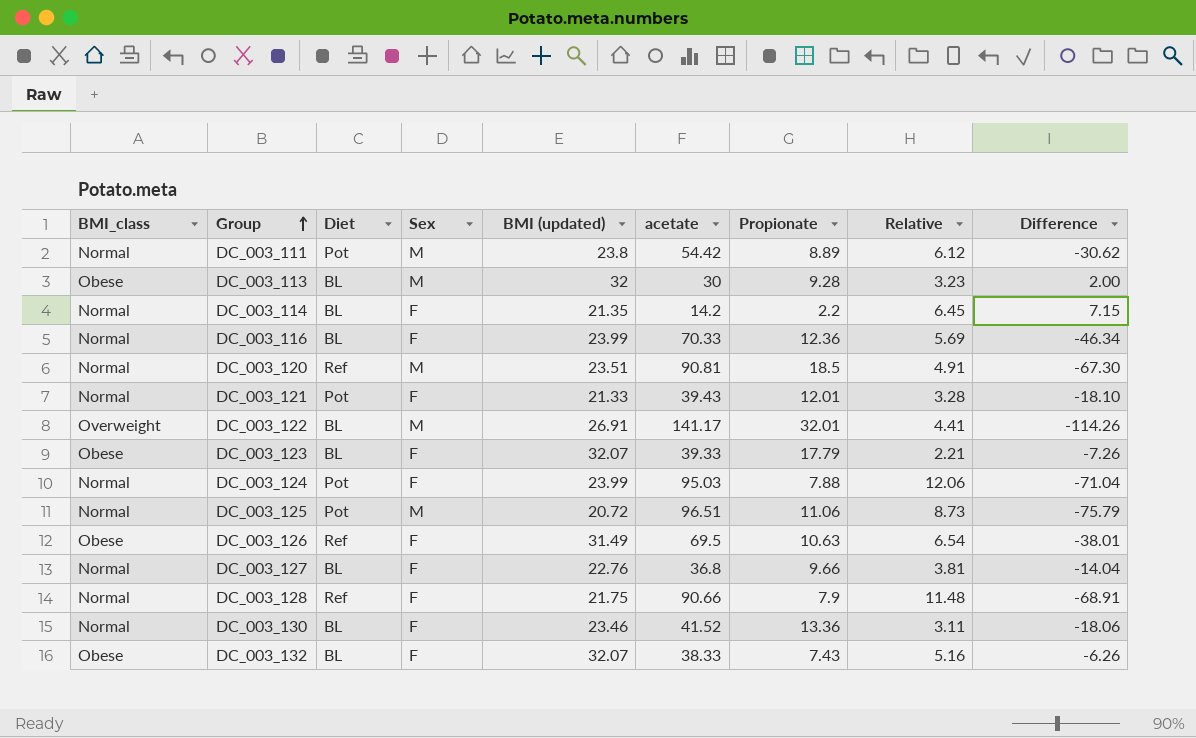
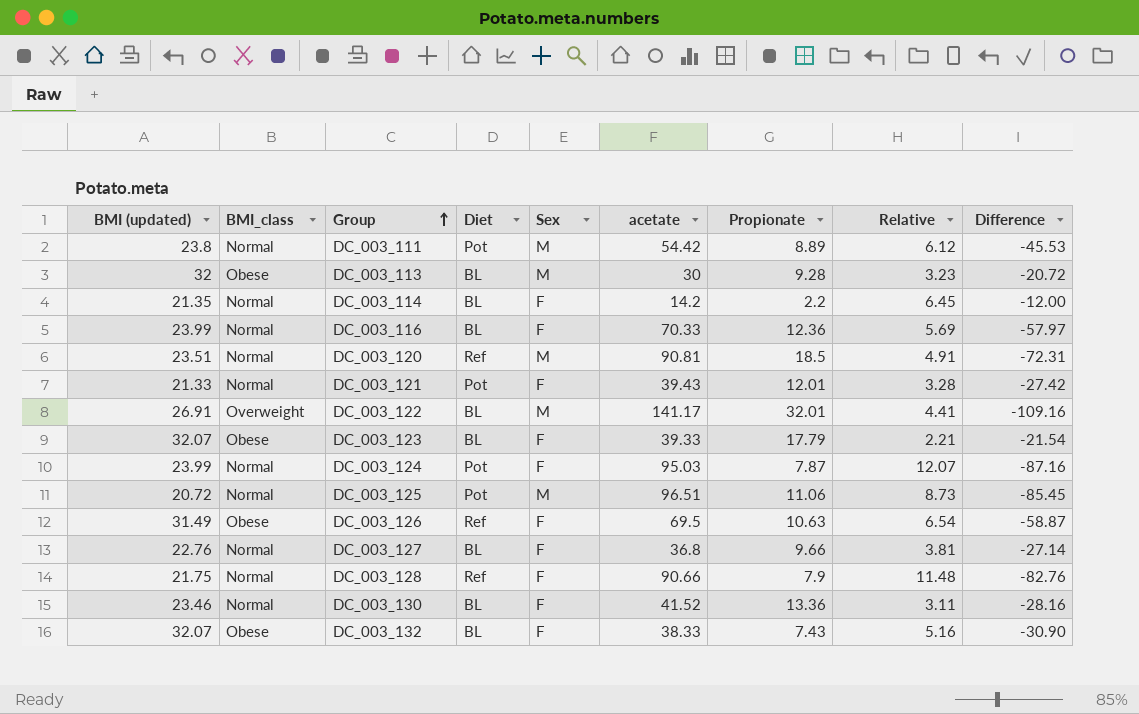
column BMI (updated) | position: 5 -> 1
column Difference | formula: [BMI (updated)] - [acetate] -> [Propionate] - [acetate]
DC_003_124 | Propionate: 7.88 -> 7.87
DC_003_124 | Relative: 12.06 -> 12.07

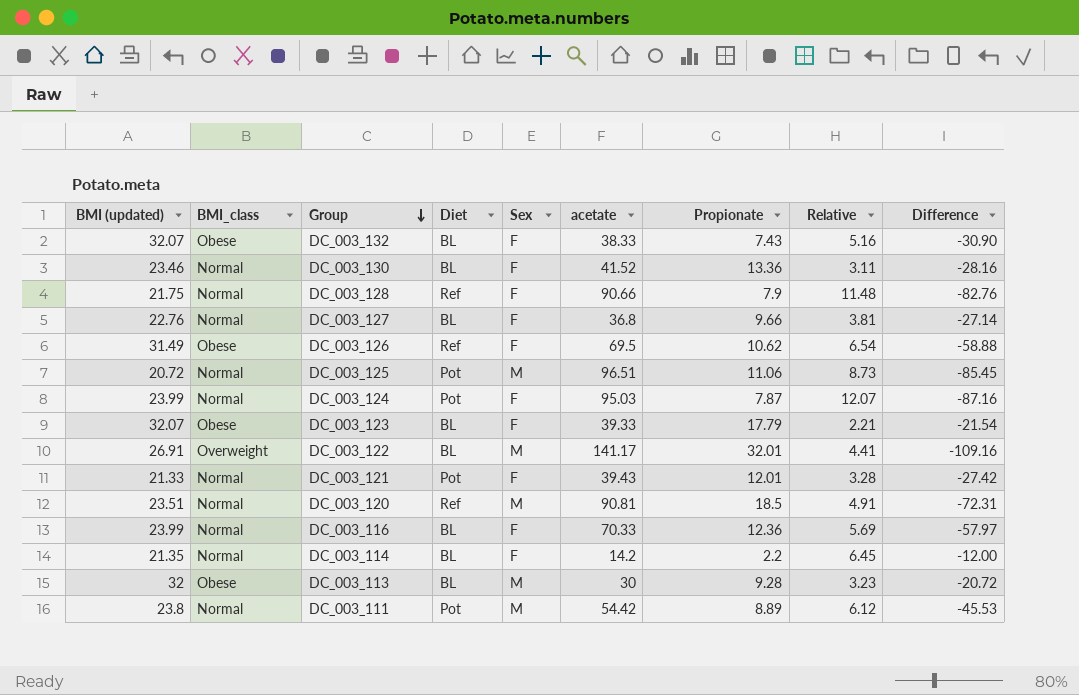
row order: Group ascending -> Group descending
DC_003_126 | Propionate: 10.63 -> 10.62
DC_003_126 | Difference: -58.87 -> -58.88

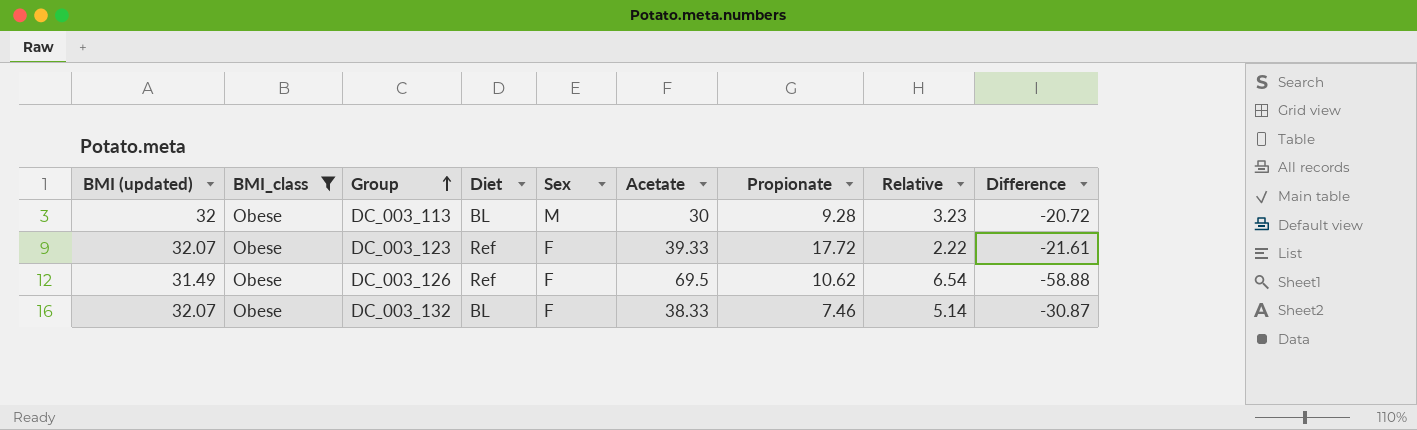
filter: none -> BMI_class = Obese
row order: Group descending -> Group ascending
column name: acetate -> Acetate
DC_003_123 | Diet: BL -> Ref
DC_003_123 | Propionate: 17.79 -> 17.72
DC_003_123 | Relative: 2.21 -> 2.22
DC_003_123 | Difference: -21.54 -> -21.61
DC_003_132 | Propionate: 7.43 -> 7.46
DC_003_132 | Relative: 5.16 -> 5.14
DC_003_132 | Difference: -30.90 -> -30.87

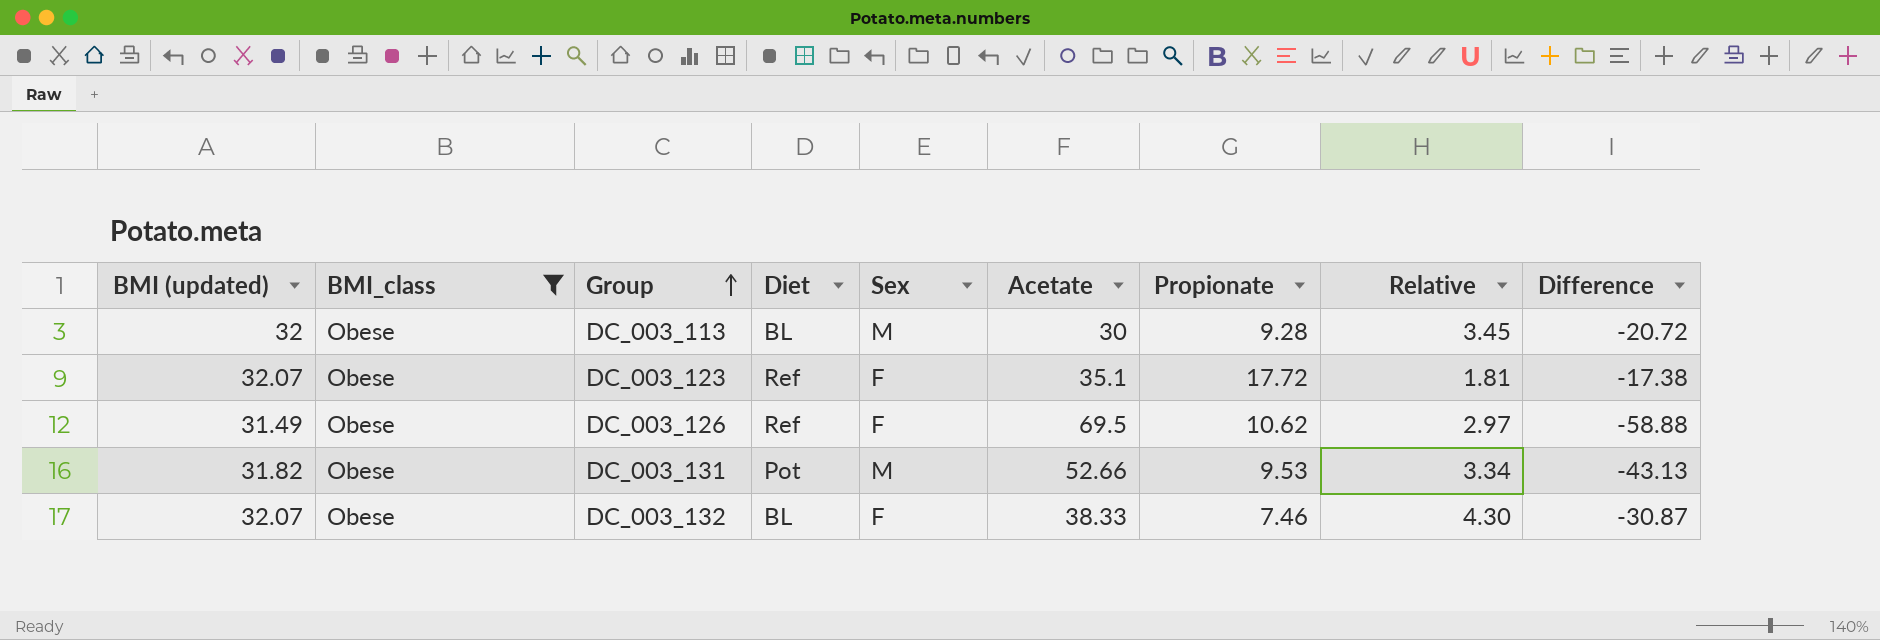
column Relative | formula: [Acetate] / [Propionate] -> [BMI (updated)] / [Propionate]
DC_003_123 | Acetate: 39.33 -> 35.1
DC_003_123 | Difference: -21.61 -> -17.38
row DC_003_131: none -> 31.82 | Obese | Pot | M | 52.66 | 9.53 | 3.34 | -43.13

